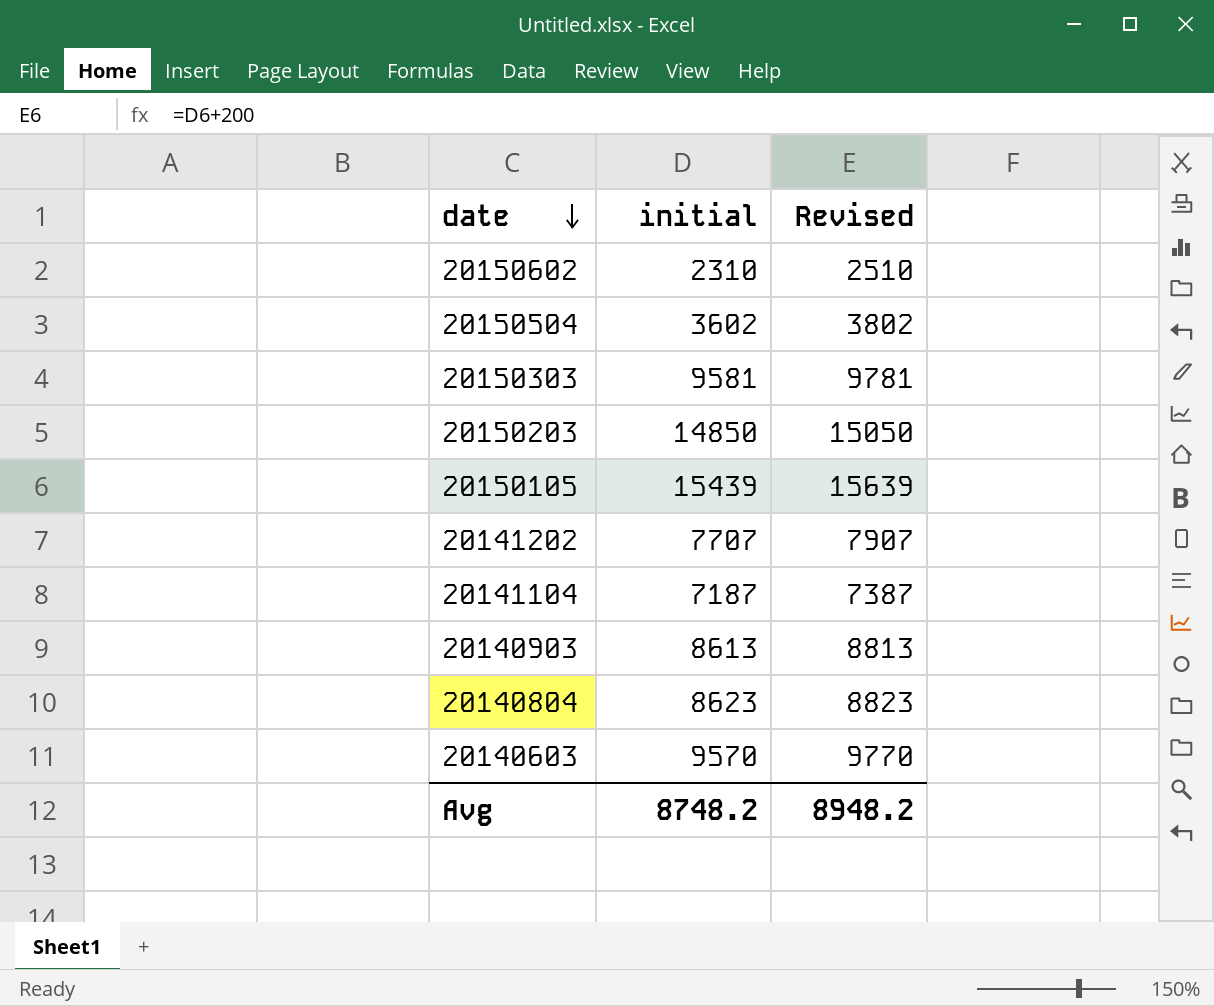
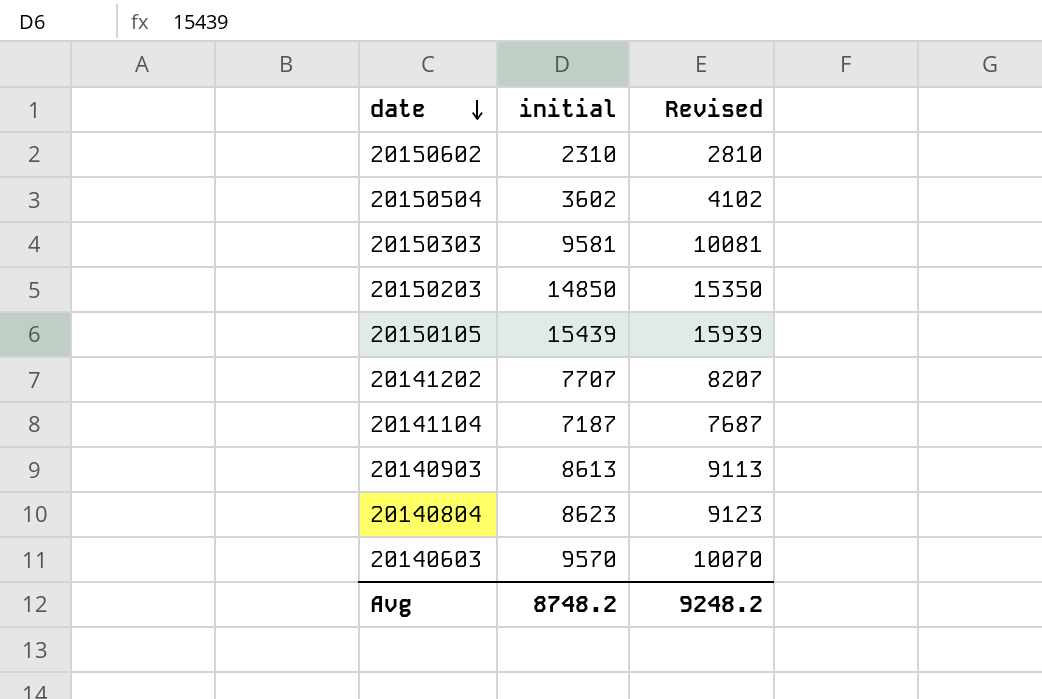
column Revised | formula: [initial] + 200 -> [initial] + 500
Avg | Revised: 8948.2 -> 9248.2

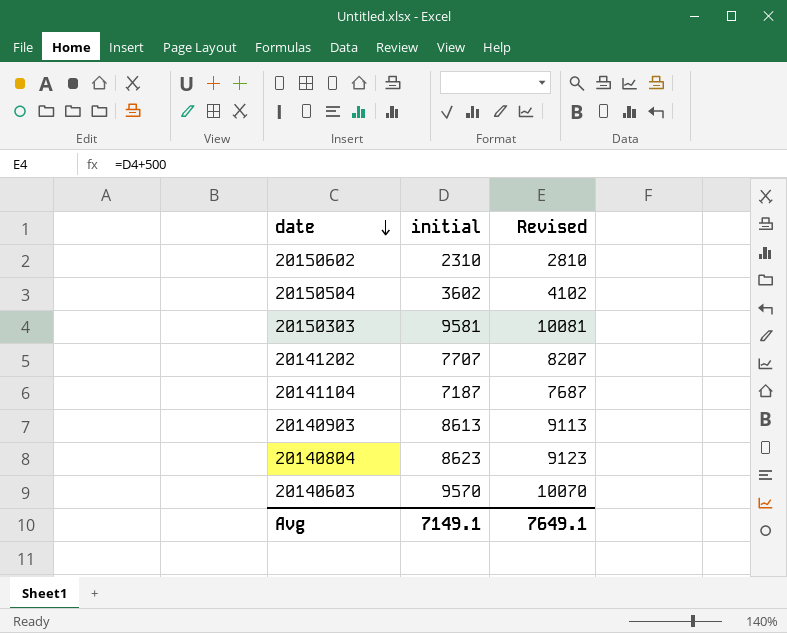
row 20150203: 14850 | 15350 -> none
row 20150105: 15439 | 15939 -> none
Avg | initial: 8748.2 -> 7149.1
Avg | Revised: 9248.2 -> 7649.1

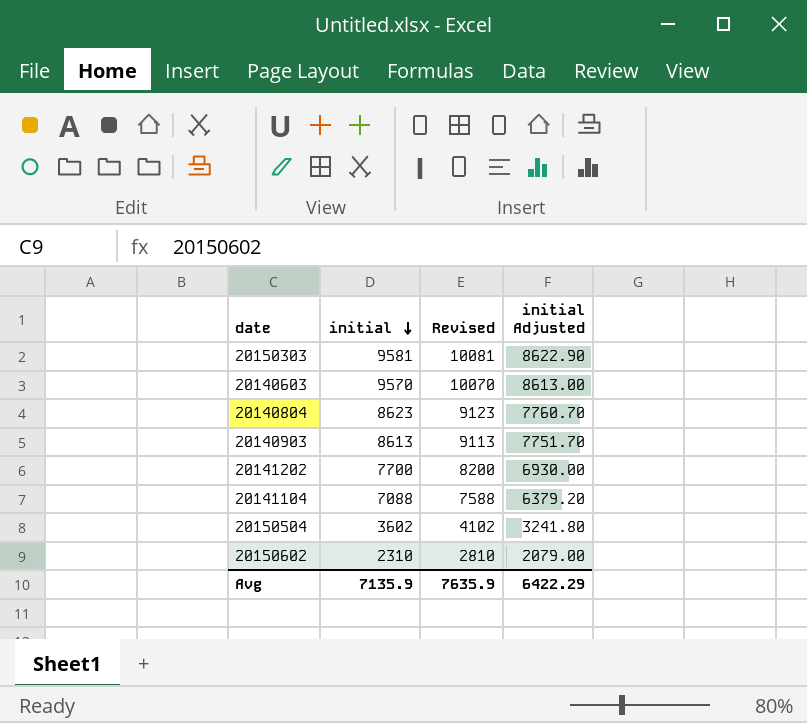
row order: date descending -> initial descending
column initial Adjusted | formula: none -> [initial] * 0.9
20141202 | initial: 7707 -> 7700
20141202 | Revised: 8207 -> 8200
20141104 | initial: 7187 -> 7088
20141104 | Revised: 7687 -> 7588
Avg | initial: 7149.1 -> 7135.9
Avg | Revised: 7649.1 -> 7635.9

